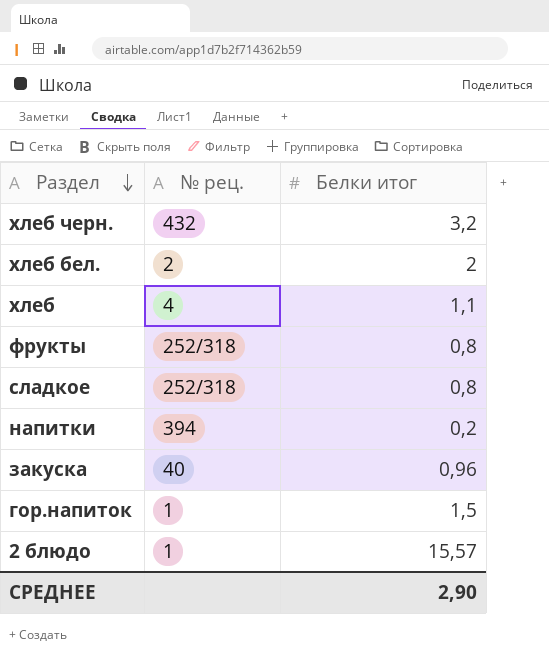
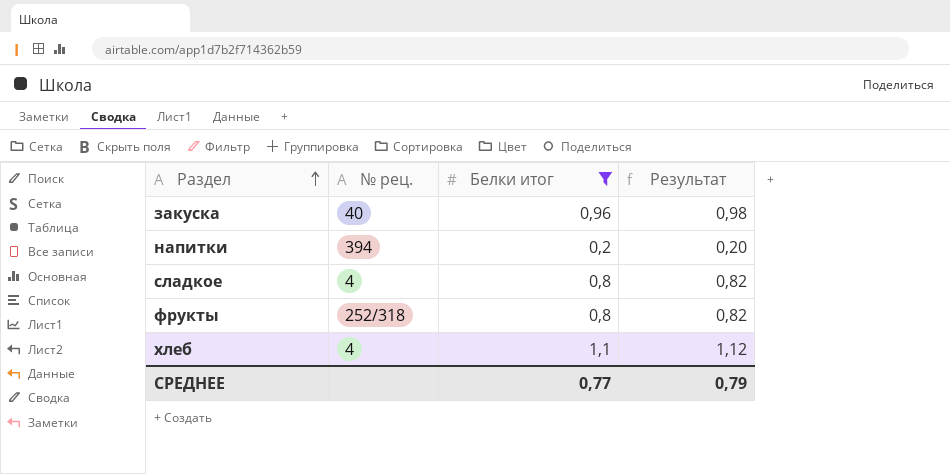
filter: none -> Белки итог <= 1,1
row order: Раздел descending -> Раздел ascending
column Результат | formula: none -> [Белки итог] * 1,02
сладкое | № рец.: 252/318 -> 4
СРЕДНЕЕ | Белки итог: 2,90 -> 0,77

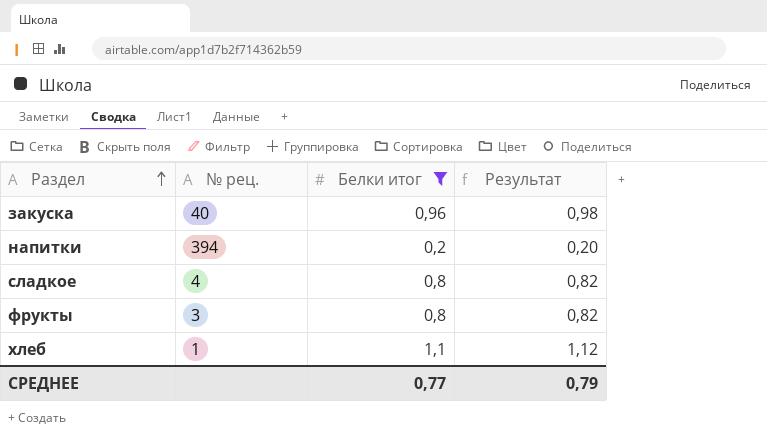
фрукты | № рец.: 252/318 -> 3
хлеб | № рец.: 4 -> 1

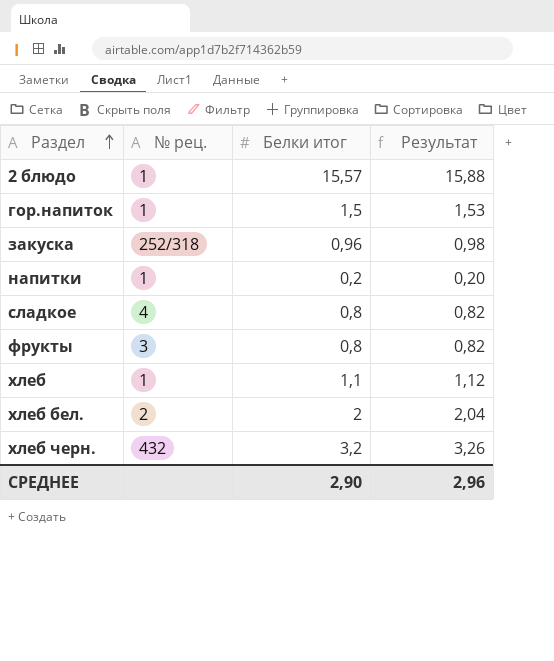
filter: Белки итог <= 1,1 -> none
закуска | № рец.: 40 -> 252/318
напитки | № рец.: 394 -> 1
СРЕДНЕЕ | Белки итог: 0,77 -> 2,90
СРЕДНЕЕ | Результат: 0,79 -> 2,96

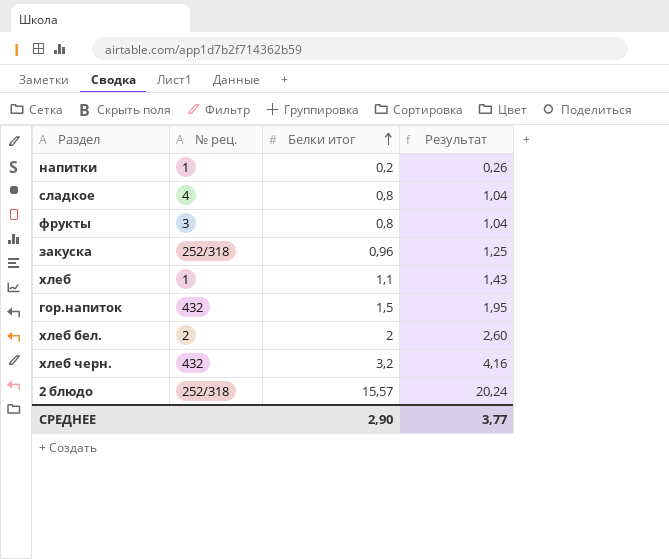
row order: Раздел ascending -> Белки итог ascending
column Результат | formula: [Белки итог] * 1,02 -> [Белки итог] * 1,3
гор.напиток | № рец.: 1 -> 432
2 блюдо | № рец.: 1 -> 252/318
СРЕДНЕЕ | Результат: 2,96 -> 3,77

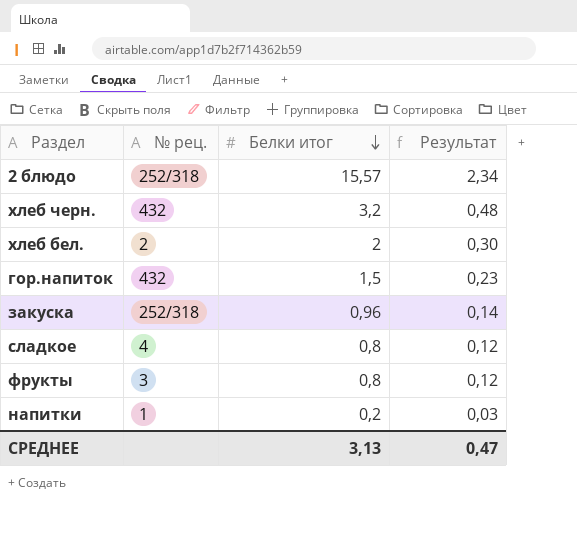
row order: Белки итог ascending -> Белки итог descending
column Результат | formula: [Белки итог] * 1,3 -> [Белки итог] * 0,15
row хлеб: 1 | 1,1 | 1,43 -> none
СРЕДНЕЕ | Белки итог: 2,90 -> 3,13
СРЕДНЕЕ | Результат: 3,77 -> 0,47

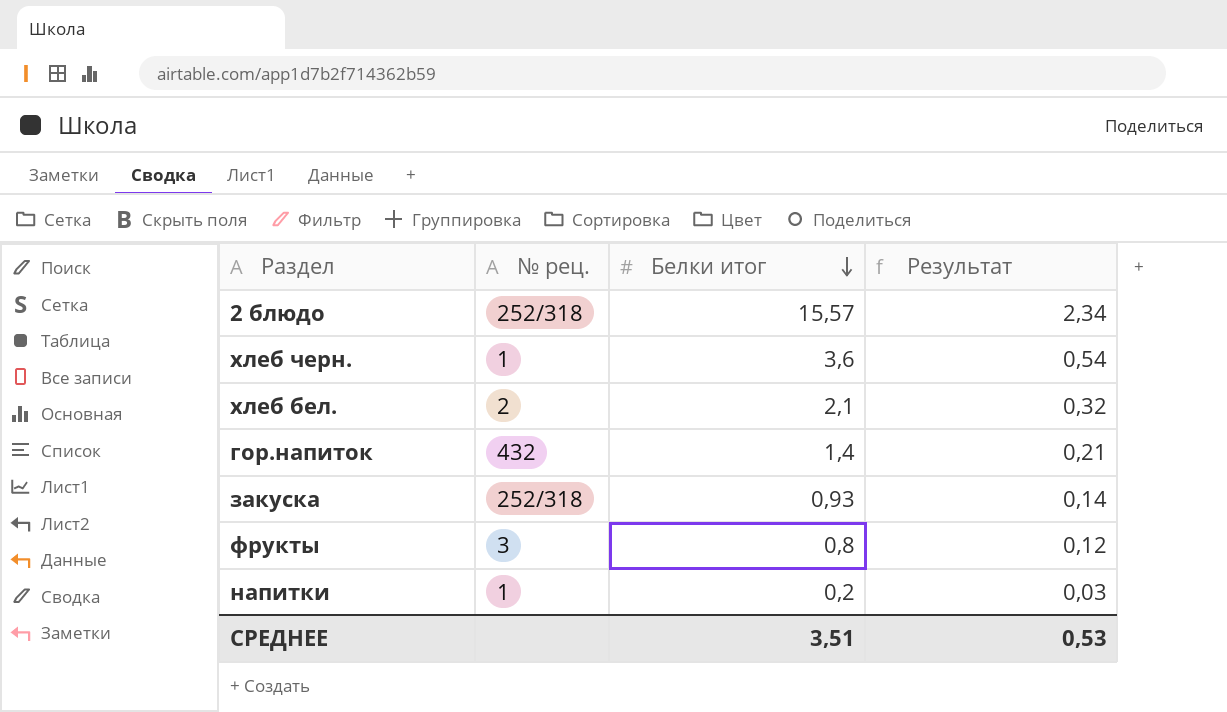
row сладкое: 4 | 0,8 | 0,12 -> none
хлеб черн. | № рец.: 432 -> 1
хлеб черн. | Белки итог: 3,2 -> 3,6
хлеб черн. | Результат: 0,48 -> 0,54
хлеб бел. | Белки итог: 2 -> 2,1
хлеб бел. | Результат: 0,30 -> 0,32
гор.напиток | Белки итог: 1,5 -> 1,4
гор.напиток | Результат: 0,23 -> 0,21
закуска | Белки итог: 0,96 -> 0,93
СРЕДНЕЕ | Белки итог: 3,13 -> 3,51
СРЕДНЕЕ | Результат: 0,47 -> 0,53

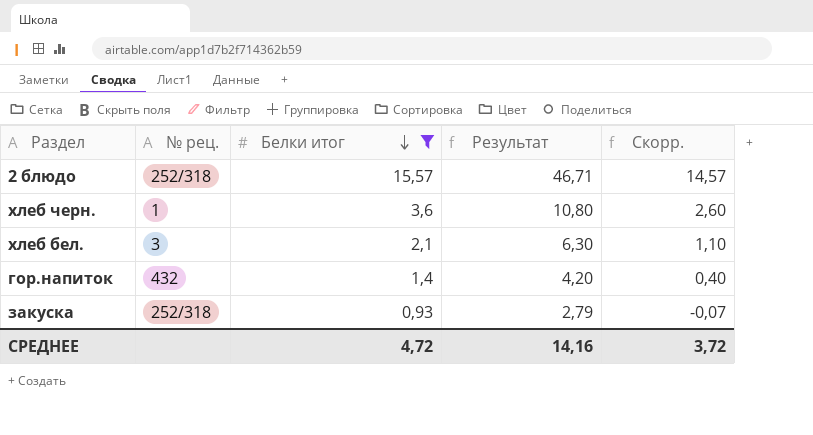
filter: none -> Белки итог >= 0,93
column Результат | formula: [Белки итог] * 0,15 -> [Белки итог] * 3
column Скорр. | formula: none -> [Белки итог] - 1
хлеб бел. | № рец.: 2 -> 3
СРЕДНЕЕ | Белки итог: 3,51 -> 4,72
СРЕДНЕЕ | Результат: 0,53 -> 14,16

